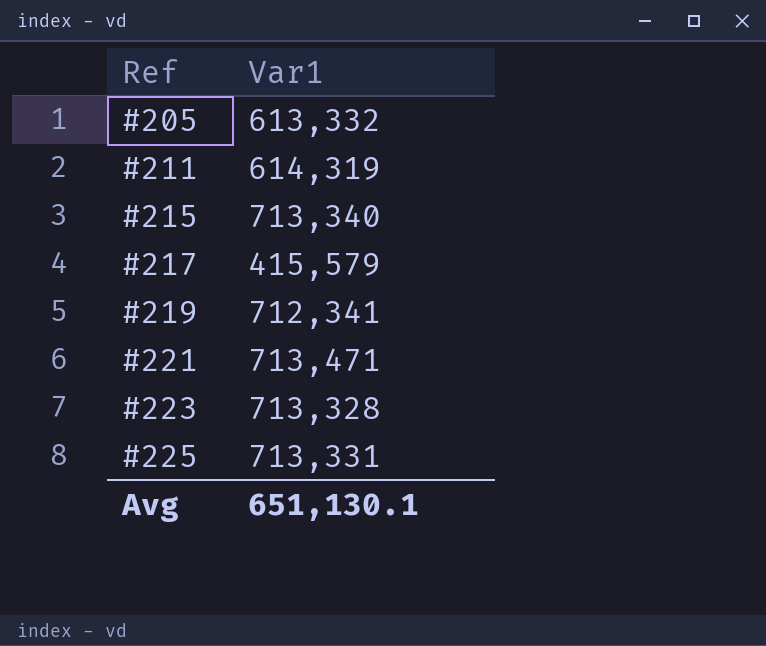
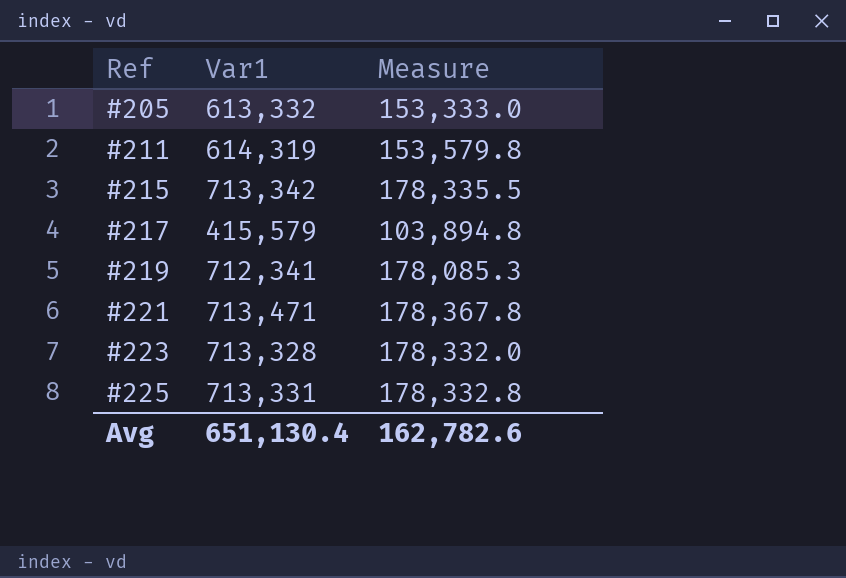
column Measure | formula: none -> [Var1] * 0.25
#215 | Var1: 713,340 -> 713,342
Avg | Var1: 651,130.1 -> 651,130.4

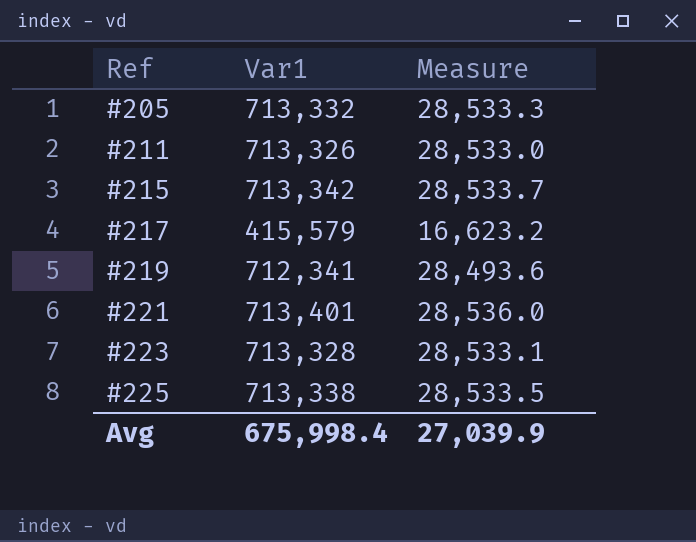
column Measure | formula: [Var1] * 0.25 -> [Var1] * 0.04
#205 | Var1: 613,332 -> 713,332
#211 | Var1: 614,319 -> 713,326
#221 | Var1: 713,471 -> 713,401
#225 | Var1: 713,331 -> 713,338
Avg | Var1: 651,130.4 -> 675,998.4
Avg | Measure: 162,782.6 -> 27,039.9

